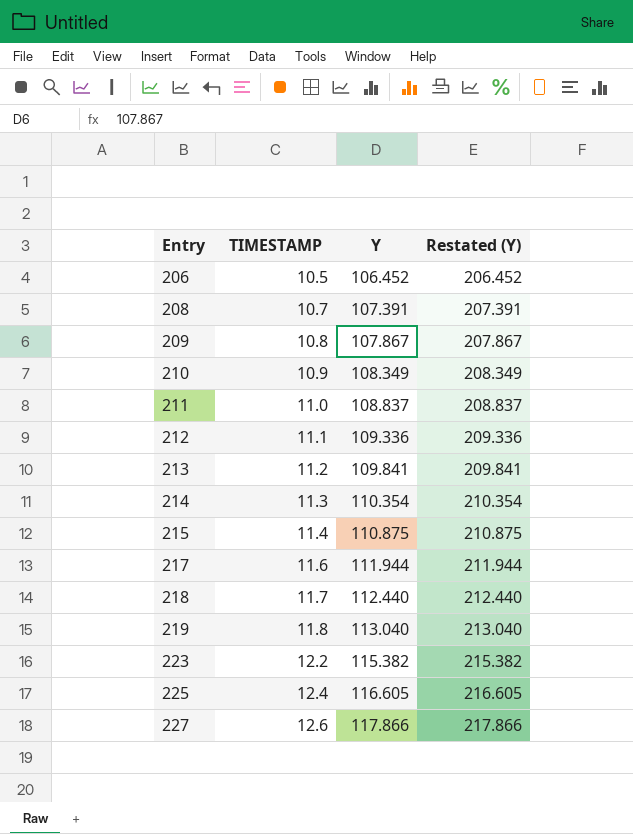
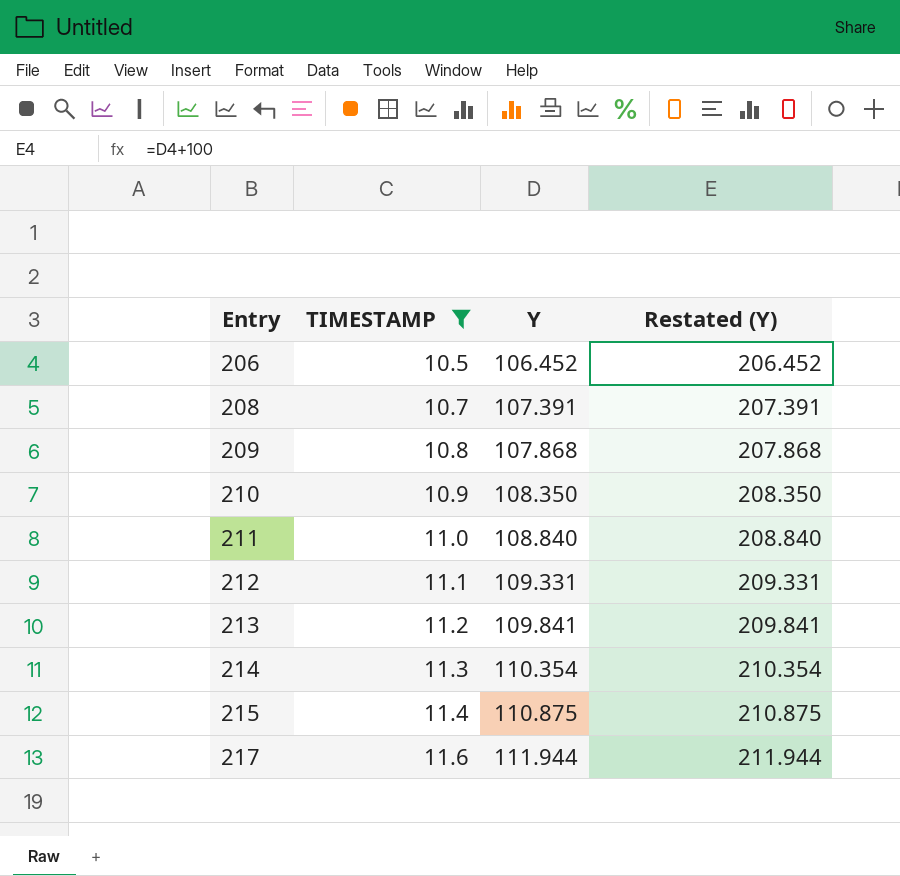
filter: none -> TIMESTAMP <= 11.6
209 | Y: 107.867 -> 107.868
209 | Restated (Y): 207.867 -> 207.868
210 | Y: 108.349 -> 108.350
210 | Restated (Y): 208.349 -> 208.350
211 | Y: 108.837 -> 108.840
211 | Restated (Y): 208.837 -> 208.840
212 | Y: 109.336 -> 109.331
212 | Restated (Y): 209.336 -> 209.331

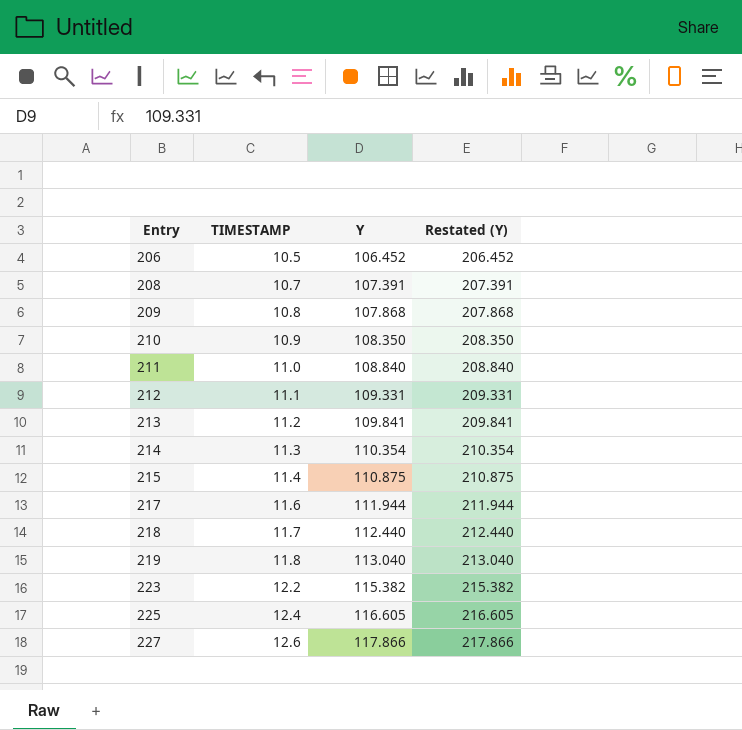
filter: TIMESTAMP <= 11.6 -> none

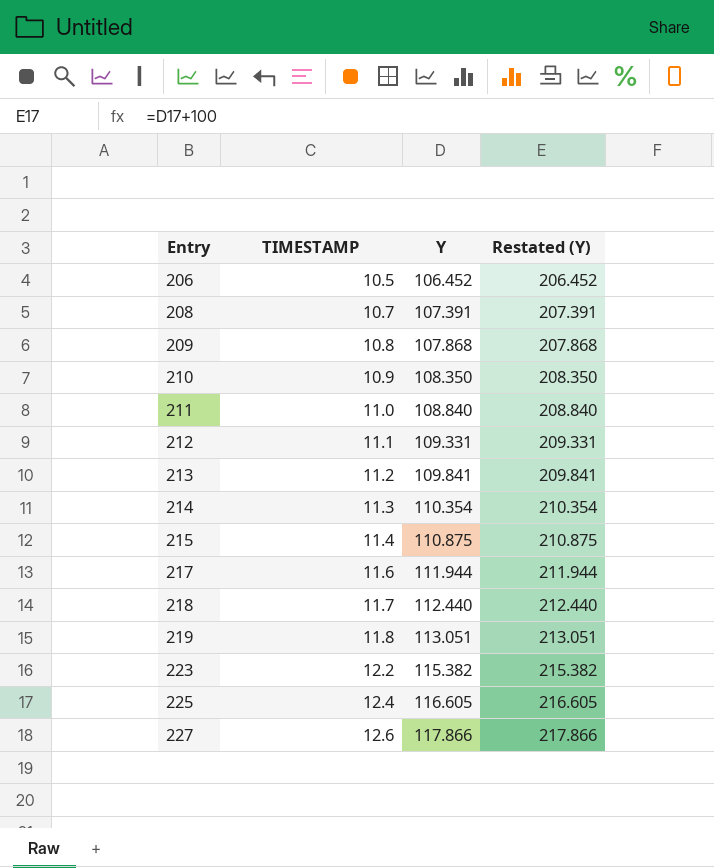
219 | Y: 113.040 -> 113.051
219 | Restated (Y): 213.040 -> 213.051

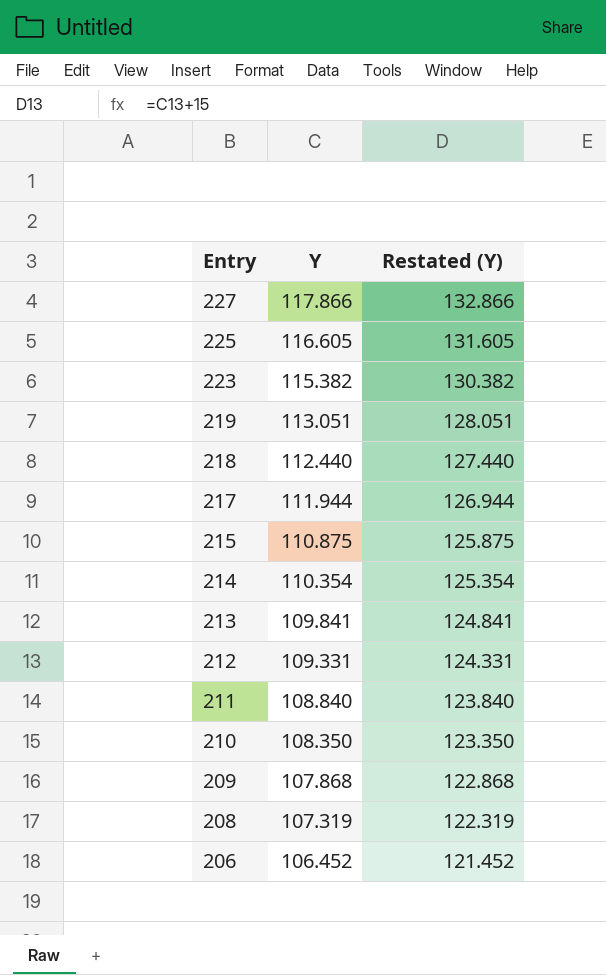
row order: Entry ascending -> Entry descending
column TIMESTAMP | position: 2 -> none
column Restated (Y) | formula: [Y] + 100 -> [Y] + 15
208 | Y: 107.391 -> 107.319

